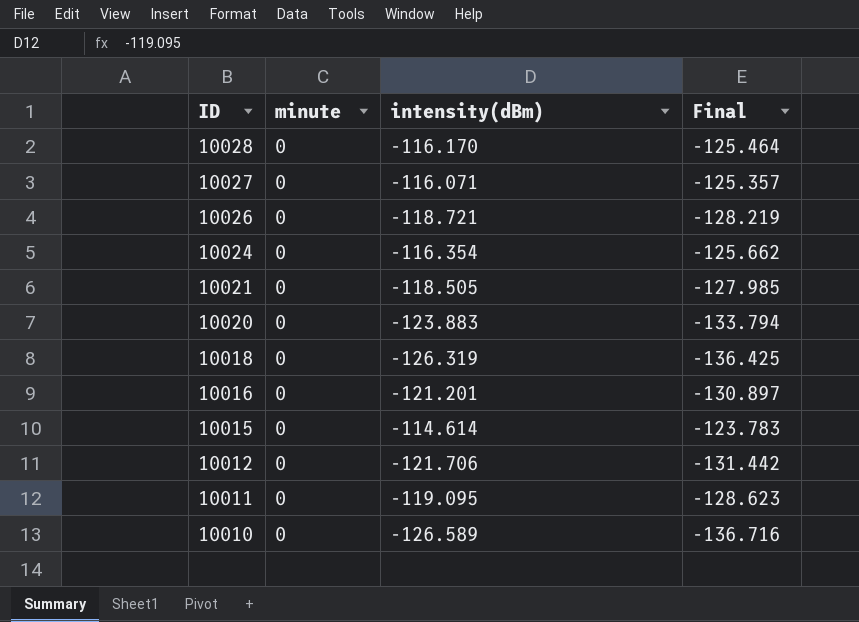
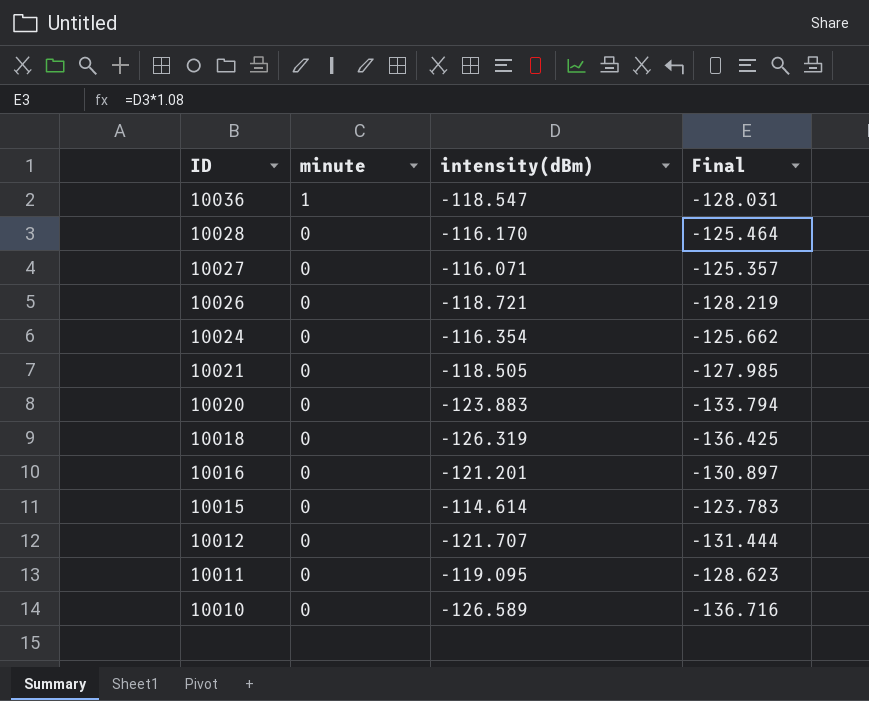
row 10036: none -> 1 | -118.547 | -128.031
10012 | intensity(dBm): -121.706 -> -121.707
10012 | Final: -131.442 -> -131.444

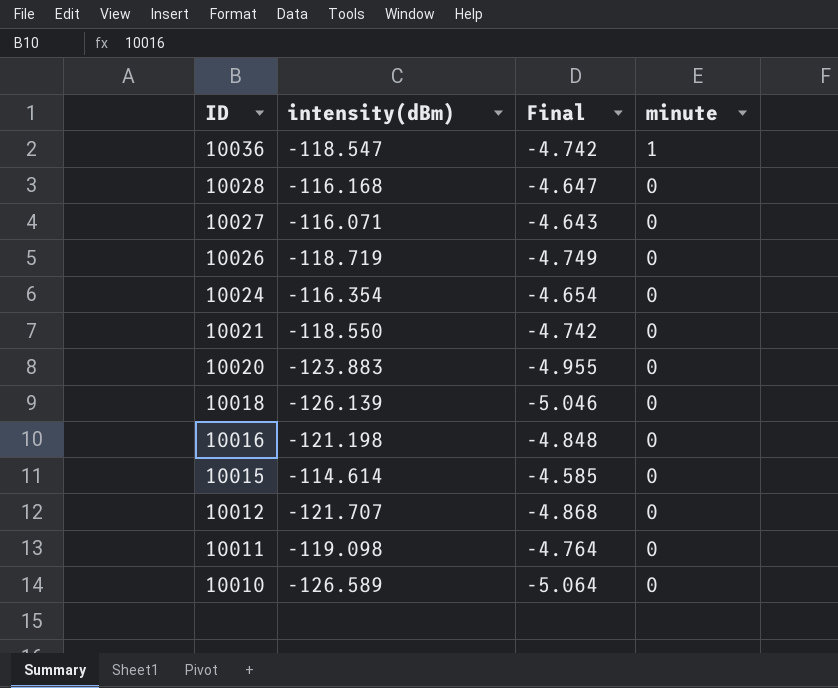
column Final | formula: [intensity(dBm)] * 1.08 -> [intensity(dBm)] * 0.04
column minute | position: 2 -> 4
10028 | intensity(dBm): -116.170 -> -116.168
10026 | intensity(dBm): -118.721 -> -118.719
10021 | intensity(dBm): -118.505 -> -118.550
10018 | intensity(dBm): -126.319 -> -126.139
10016 | intensity(dBm): -121.201 -> -121.198
10011 | intensity(dBm): -119.095 -> -119.098

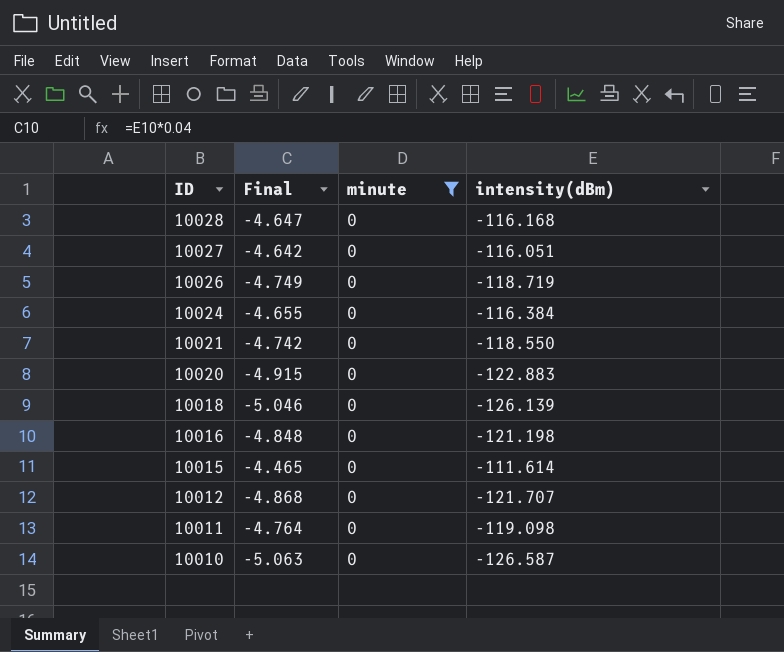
filter: none -> minute = 0
column intensity(dBm) | position: 2 -> 4
10027 | Final: -4.643 -> -4.642
10027 | intensity(dBm): -116.071 -> -116.051
10024 | Final: -4.654 -> -4.655
10024 | intensity(dBm): -116.354 -> -116.384
10020 | Final: -4.955 -> -4.915
10020 | intensity(dBm): -123.883 -> -122.883
10015 | Final: -4.585 -> -4.465
10015 | intensity(dBm): -114.614 -> -111.614
10010 | Final: -5.064 -> -5.063
10010 | intensity(dBm): -126.589 -> -126.587

